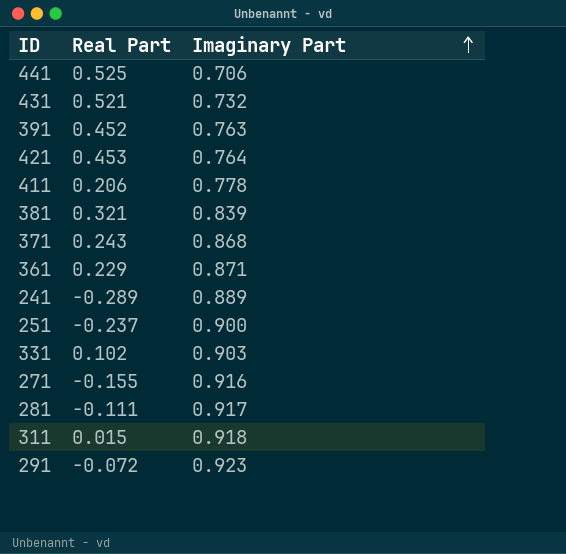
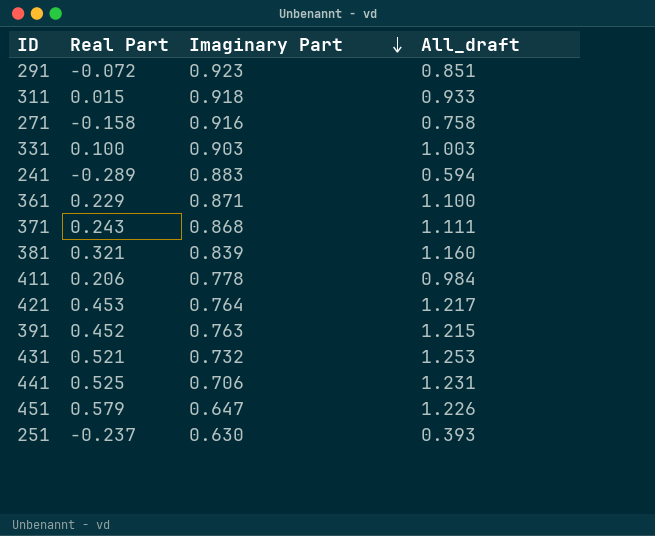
row order: Imaginary Part ascending -> Imaginary Part descending
column All_draft | formula: none -> [Real Part] + [Imaginary Part]
row 281: -0.111 | 0.917 -> none
271 | Real Part: -0.155 -> -0.158
331 | Real Part: 0.102 -> 0.100
241 | Imaginary Part: 0.889 -> 0.883
row 451: none -> 0.579 | 0.647 | 1.226
251 | Imaginary Part: 0.900 -> 0.630

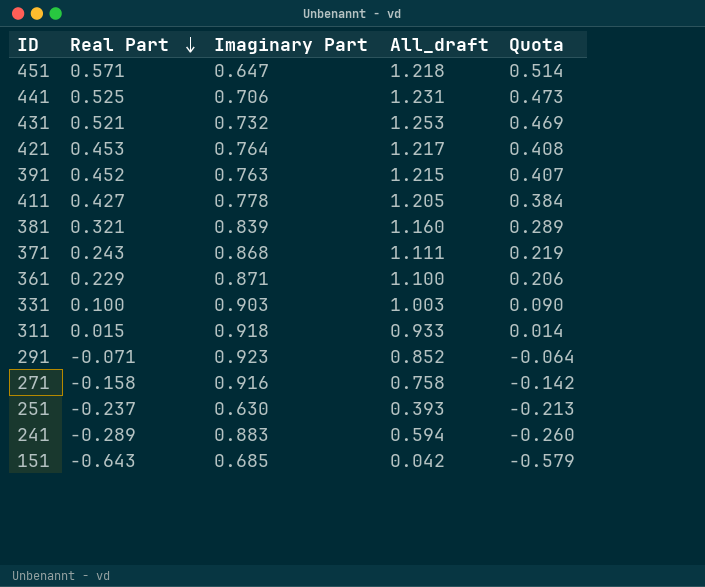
row order: Imaginary Part descending -> Real Part descending
column Quota | formula: none -> [Real Part] * 0.9
451 | Real Part: 0.579 -> 0.571
451 | All_draft: 1.226 -> 1.218
411 | Real Part: 0.206 -> 0.427
411 | All_draft: 0.984 -> 1.205
291 | Real Part: -0.072 -> -0.071
291 | All_draft: 0.851 -> 0.852
row 151: none -> -0.643 | 0.685 | 0.042 | -0.579

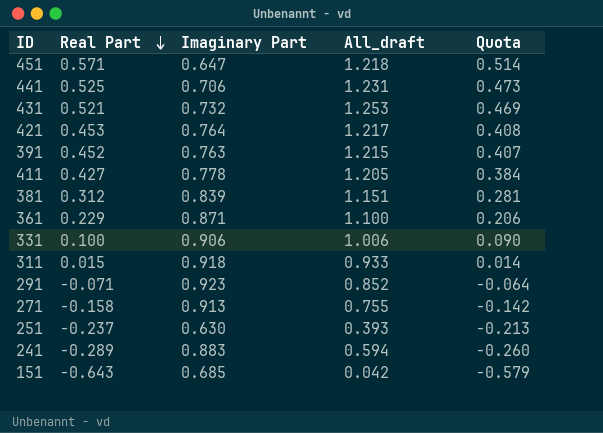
row 371: 0.243 | 0.868 | 1.111 | 0.219 -> none
381 | Real Part: 0.321 -> 0.312
381 | All_draft: 1.160 -> 1.151
381 | Quota: 0.289 -> 0.281
331 | Imaginary Part: 0.903 -> 0.906
331 | All_draft: 1.003 -> 1.006
271 | Imaginary Part: 0.916 -> 0.913
271 | All_draft: 0.758 -> 0.755

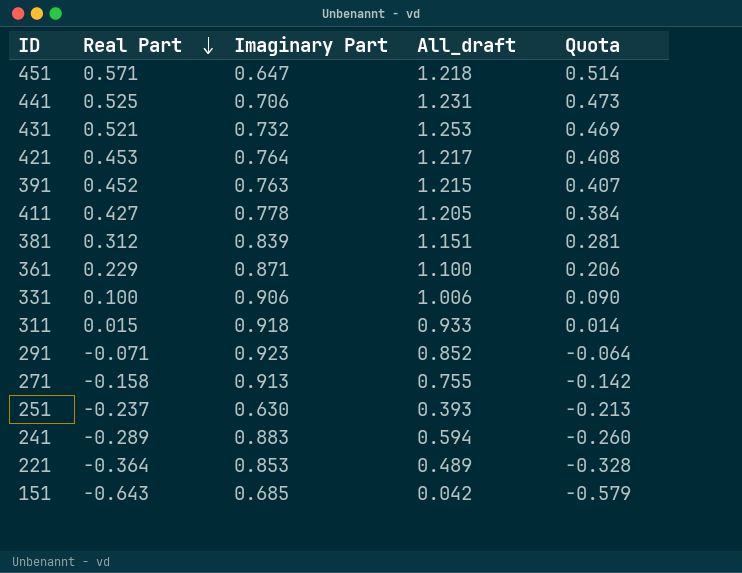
row 221: none -> -0.364 | 0.853 | 0.489 | -0.328

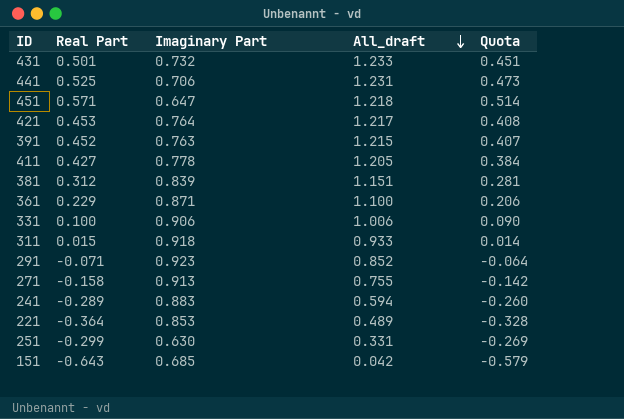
row order: Real Part descending -> All_draft descending
431 | Real Part: 0.521 -> 0.501
431 | All_draft: 1.253 -> 1.233
431 | Quota: 0.469 -> 0.451
251 | Real Part: -0.237 -> -0.299
251 | All_draft: 0.393 -> 0.331
251 | Quota: -0.213 -> -0.269

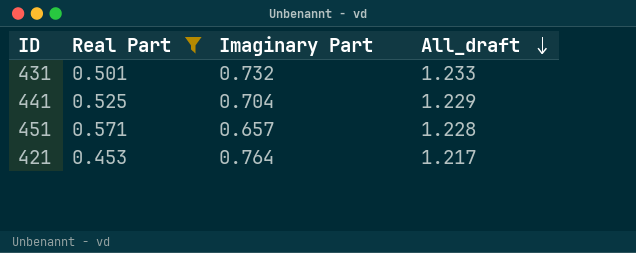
filter: none -> Real Part >= 0.453
column Quota | formula: [Real Part] * 0.9 -> none
441 | Imaginary Part: 0.706 -> 0.704
441 | All_draft: 1.231 -> 1.229
451 | Imaginary Part: 0.647 -> 0.657
451 | All_draft: 1.218 -> 1.228

